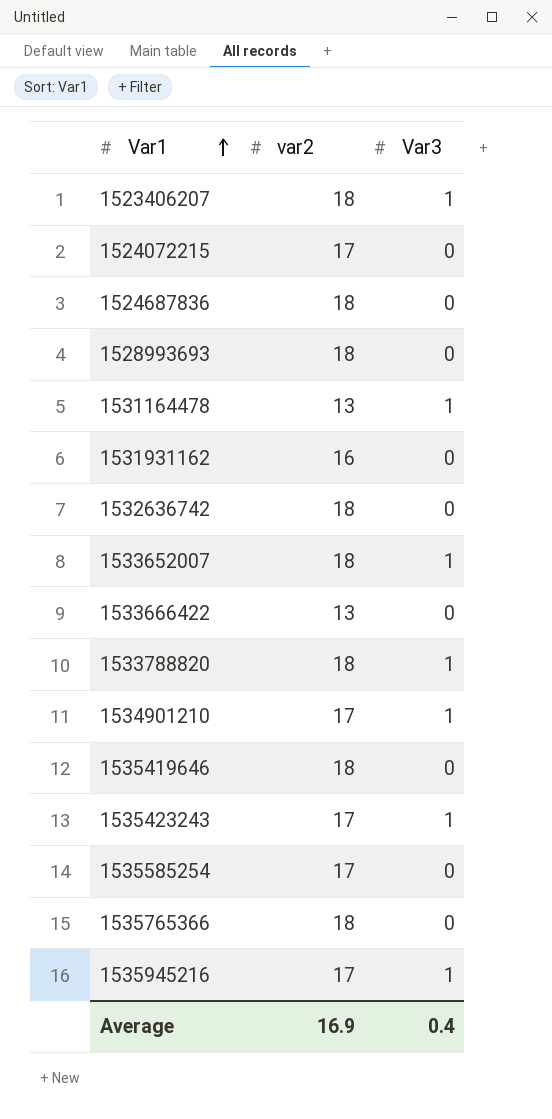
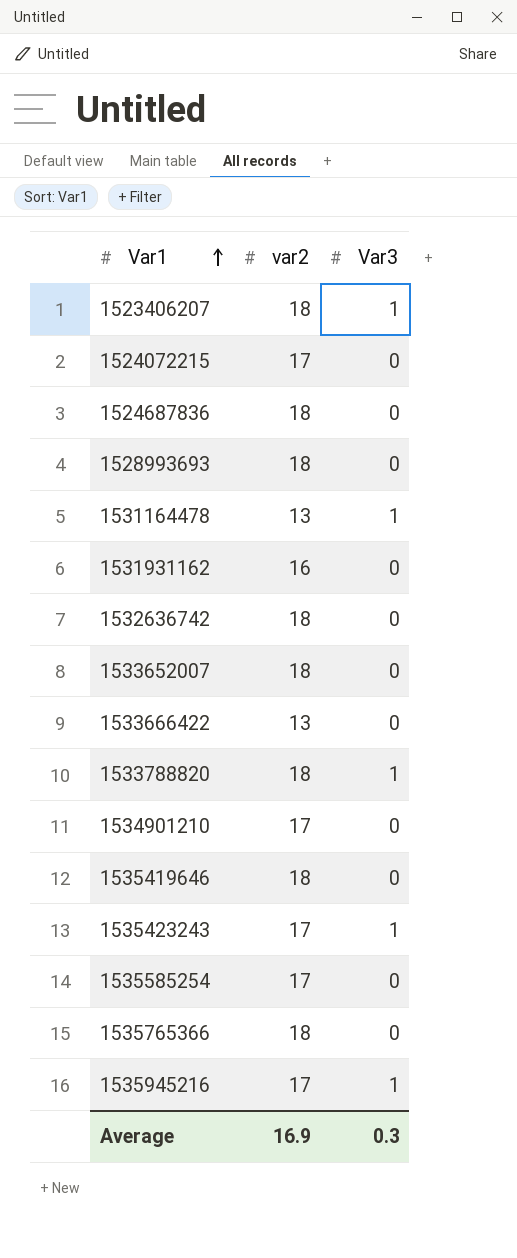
1533652007 | Var3: 1 -> 0
1534901210 | Var3: 1 -> 0
Average | Var3: 0.4 -> 0.3

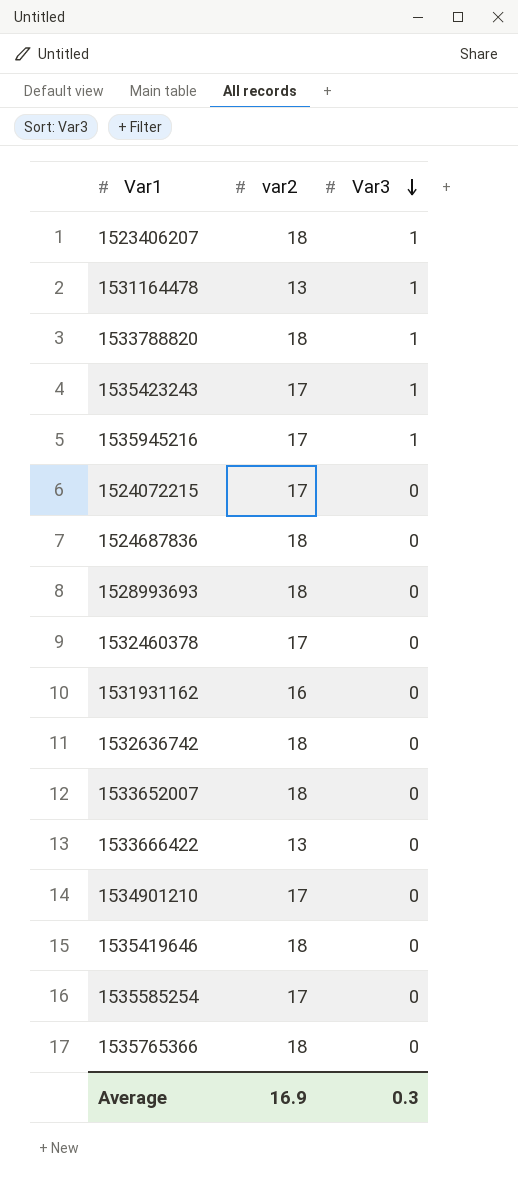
row order: Var1 ascending -> Var3 descending
row 1532460378: none -> 17 | 0

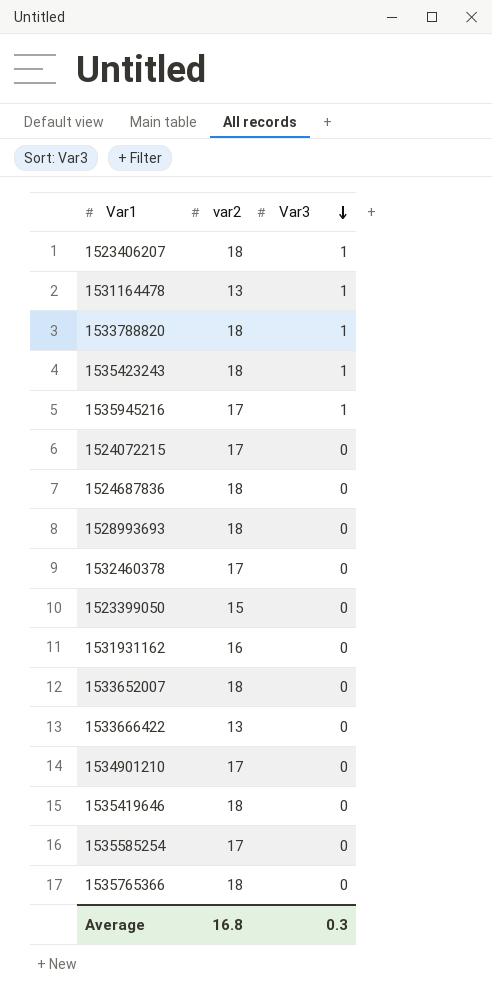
row 1532636742: 18 | 0 -> none
1535423243 | var2: 17 -> 18
row 1523399050: none -> 15 | 0
Average | var2: 16.9 -> 16.8

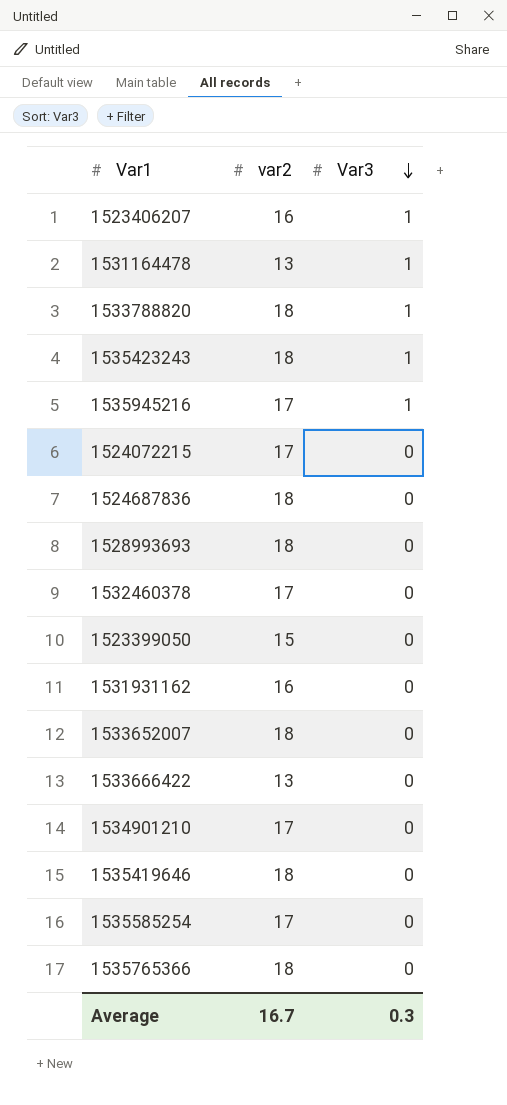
1523406207 | var2: 18 -> 16
Average | var2: 16.8 -> 16.7

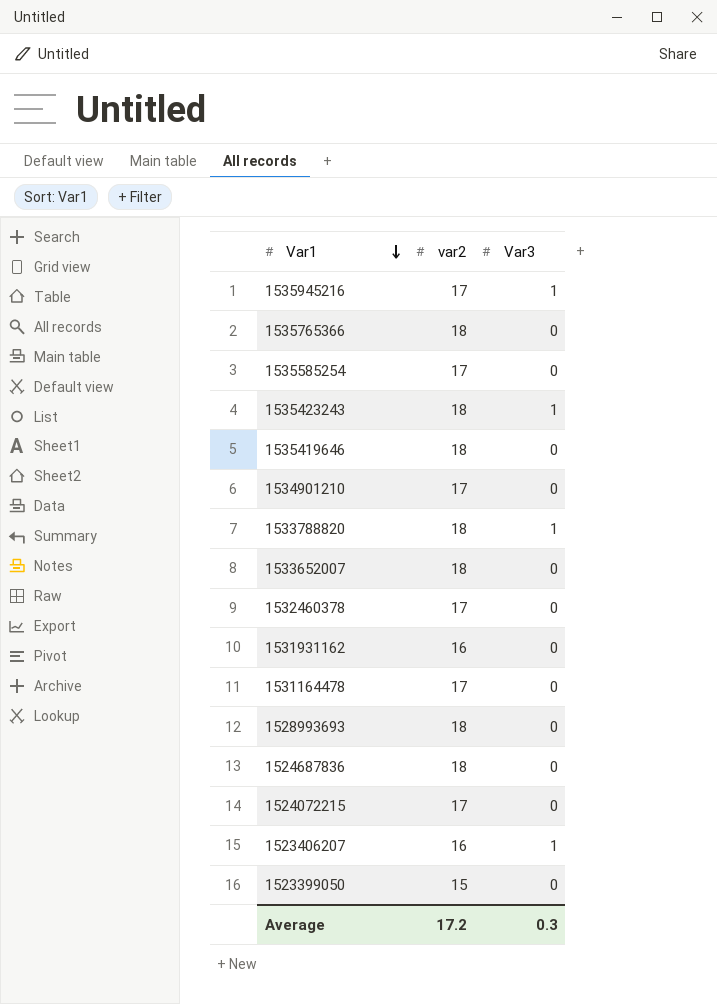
row order: Var3 descending -> Var1 descending
row 1533666422: 13 | 0 -> none
1531164478 | var2: 13 -> 17
1531164478 | Var3: 1 -> 0
Average | var2: 16.7 -> 17.2

